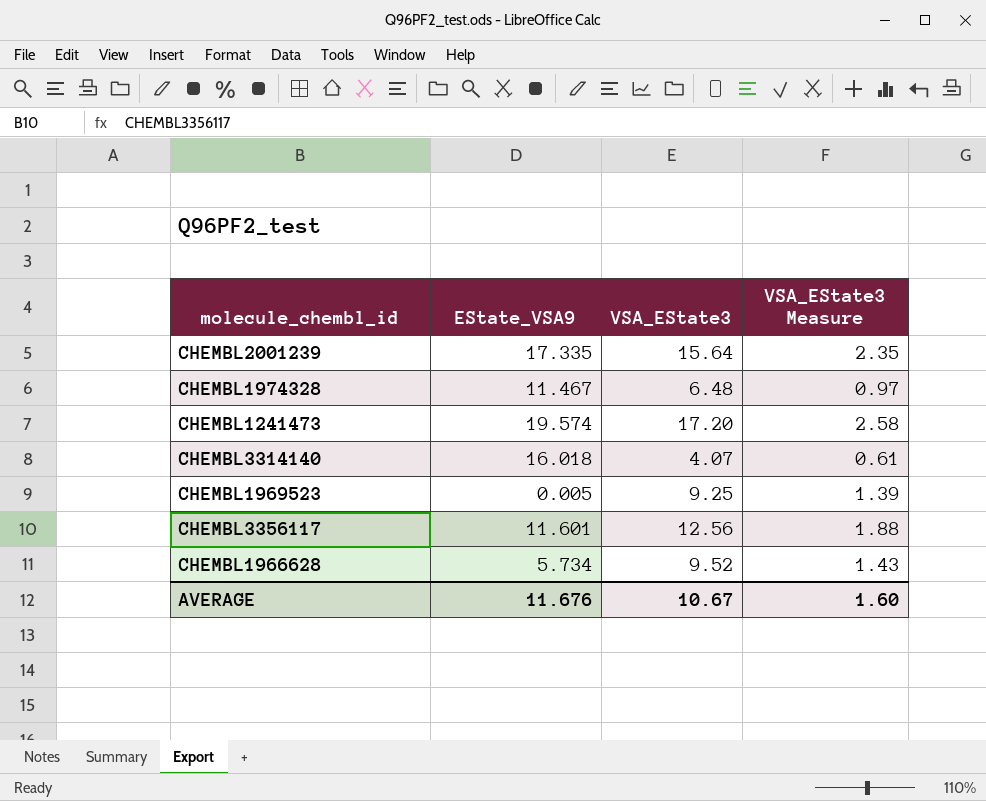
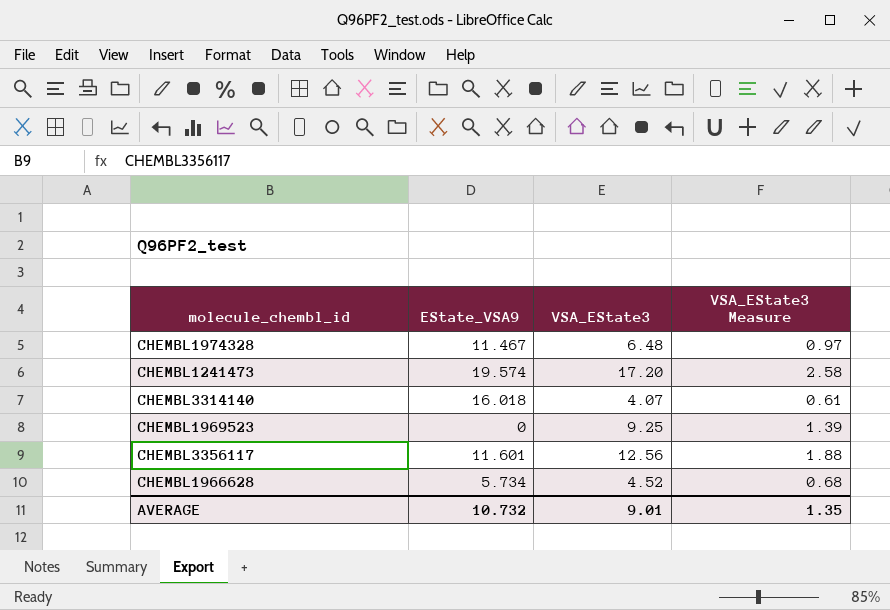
row CHEMBL2001239: 17.335 | 15.64 | 2.35 -> none
CHEMBL1969523 | EState_VSA9: 0.005 -> 0
CHEMBL1966628 | VSA_EState3: 9.52 -> 4.52
CHEMBL1966628 | VSA_EState3 Measure: 1.43 -> 0.68
AVERAGE | EState_VSA9: 11.676 -> 10.732
AVERAGE | VSA_EState3: 10.67 -> 9.01
AVERAGE | VSA_EState3 Measure: 1.60 -> 1.35

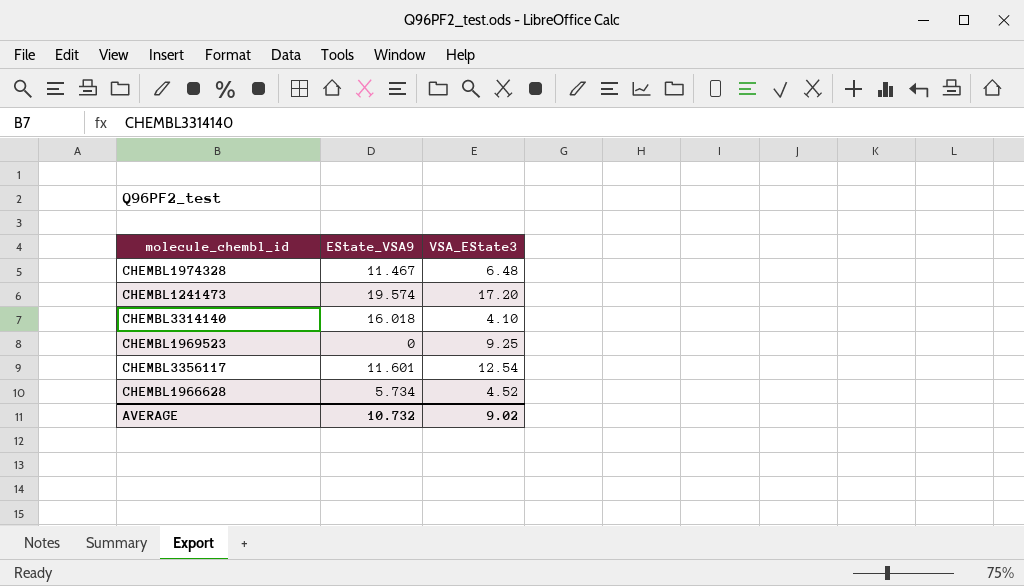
column VSA_EState3 Measure | formula: [VSA_EState3] * 0.15 -> none
CHEMBL3314140 | VSA_EState3: 4.07 -> 4.10
CHEMBL3356117 | VSA_EState3: 12.56 -> 12.54
AVERAGE | VSA_EState3: 9.01 -> 9.02

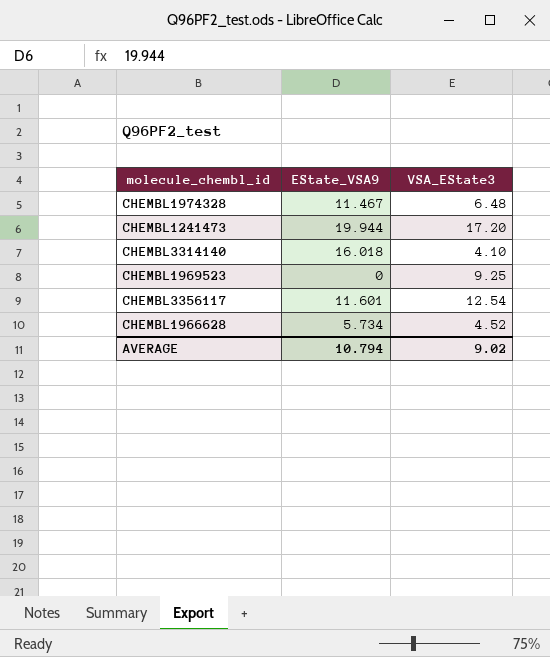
CHEMBL1241473 | EState_VSA9: 19.574 -> 19.944
AVERAGE | EState_VSA9: 10.732 -> 10.794

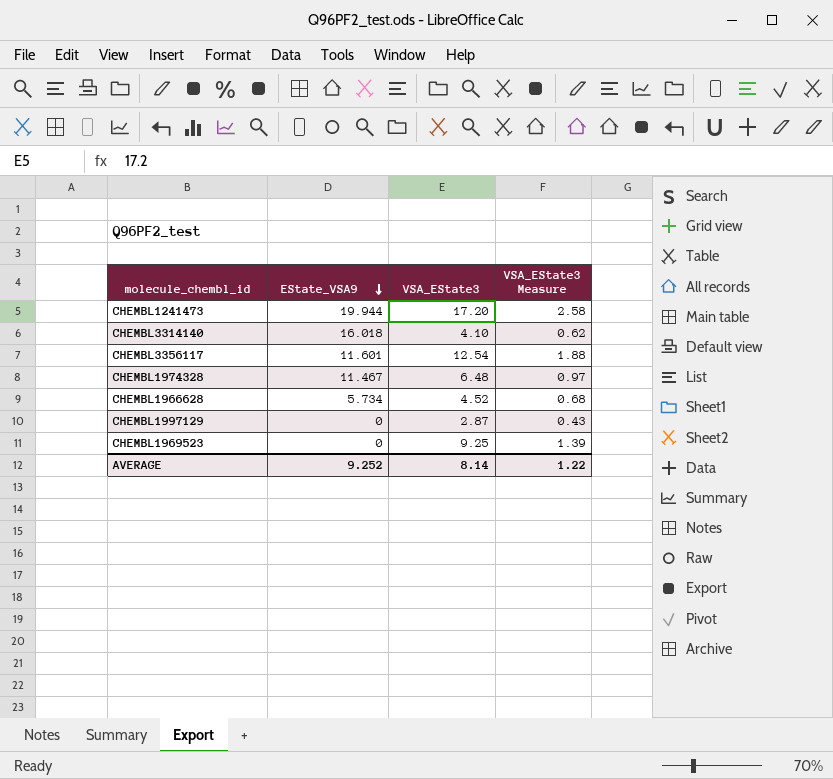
row order: none -> EState_VSA9 descending
column VSA_EState3 Measure | formula: none -> [VSA_EState3] * 0.15
row CHEMBL1997129: none -> 0 | 2.87 | 0.43
AVERAGE | EState_VSA9: 10.794 -> 9.252
AVERAGE | VSA_EState3: 9.02 -> 8.14

